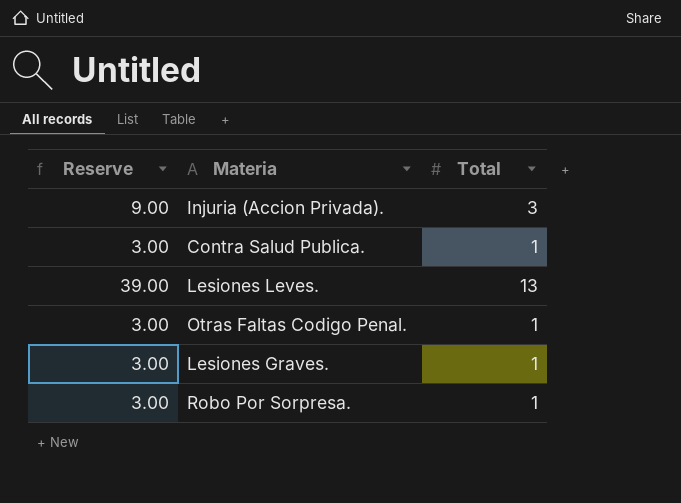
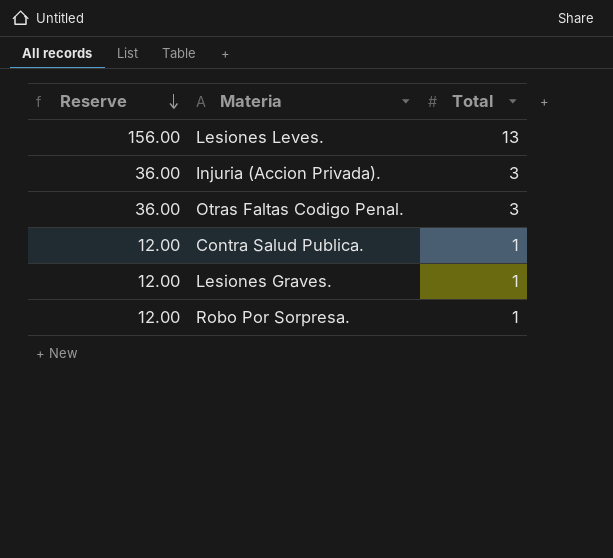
row order: none -> Reserve descending
column Reserve | formula: [Total] * 3 -> [Total] * 12
Otras Faltas Codigo Penal. | Total: 1 -> 3

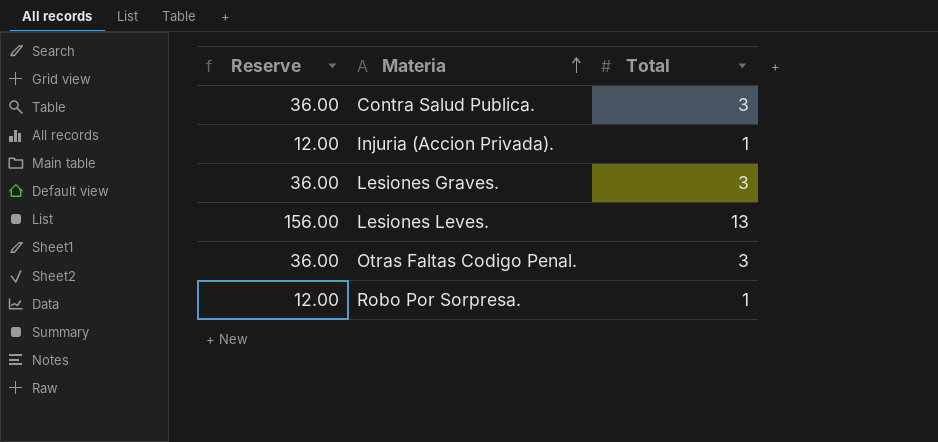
row order: Reserve descending -> Materia ascending
Contra Salud Publica. | Reserve: 12.00 -> 36.00
Contra Salud Publica. | Total: 1 -> 3
Injuria (Accion Privada). | Reserve: 36.00 -> 12.00
Injuria (Accion Privada). | Total: 3 -> 1
Lesiones Graves. | Reserve: 12.00 -> 36.00
Lesiones Graves. | Total: 1 -> 3

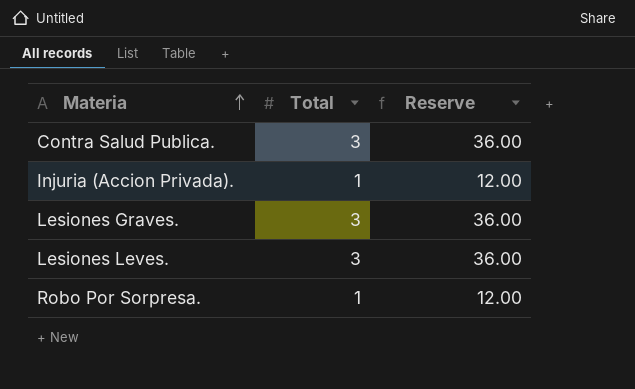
column Reserve | position: 1 -> 3
row Otras Faltas Codigo Penal.: 36.00 | 3 -> none
Lesiones Leves. | Total: 13 -> 3
Lesiones Leves. | Reserve: 156.00 -> 36.00

